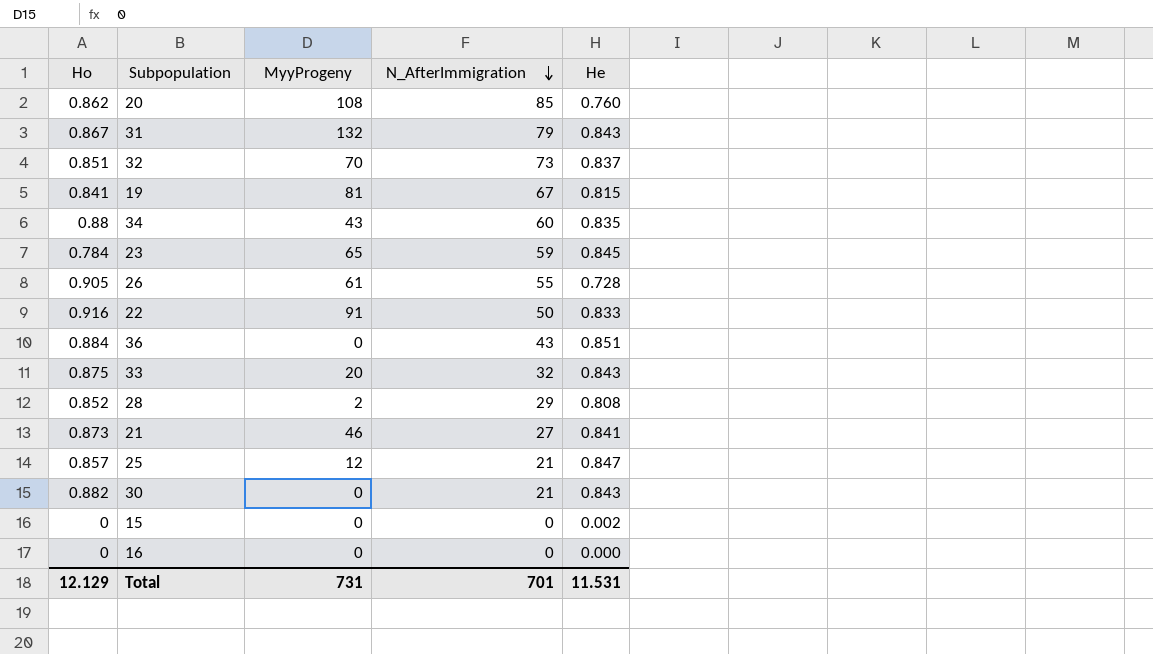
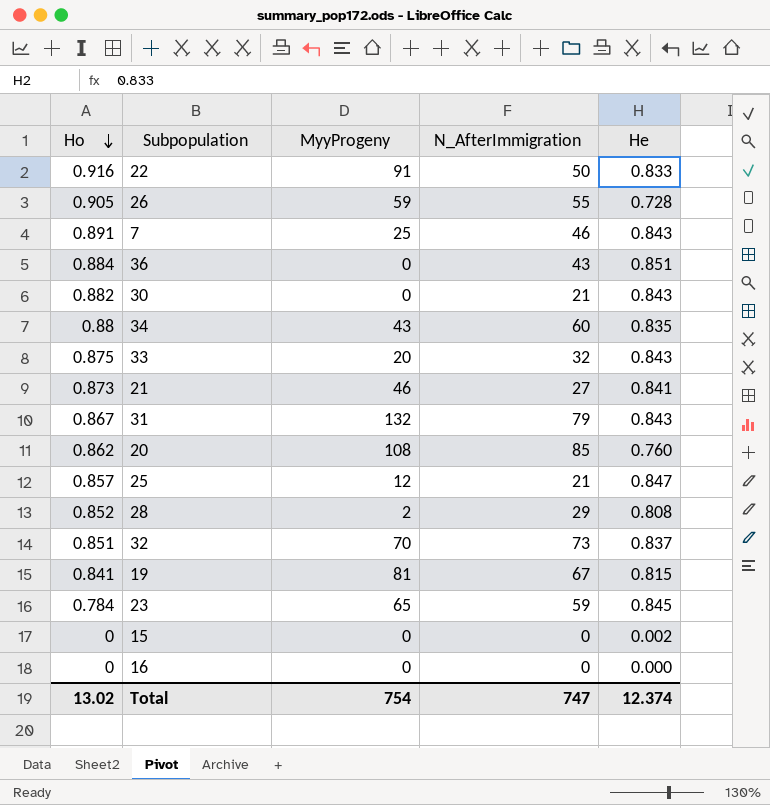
row order: N_AfterImmigration descending -> Ho descending
26 | MyyProgeny: 61 -> 59
row 7: none -> 0.891 | 25 | 46 | 0.843
Total | Ho: 12.129 -> 13.02
Total | MyyProgeny: 731 -> 754
Total | N_AfterImmigration: 701 -> 747
Total | He: 11.531 -> 12.374

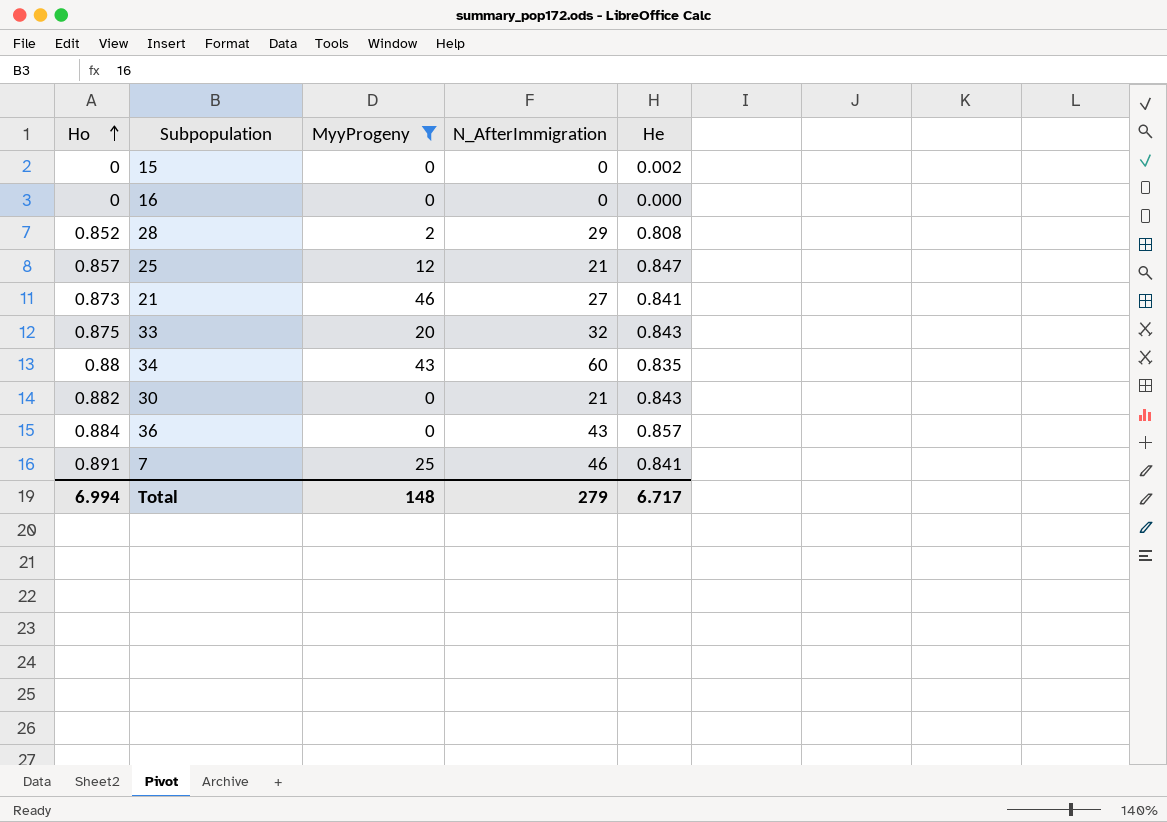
filter: none -> MyyProgeny <= 46
row order: Ho descending -> Ho ascending
36 | He: 0.851 -> 0.857
7 | He: 0.843 -> 0.841
Total | Ho: 13.02 -> 6.994
Total | MyyProgeny: 754 -> 148
Total | N_AfterImmigration: 747 -> 279
Total | He: 12.374 -> 6.717

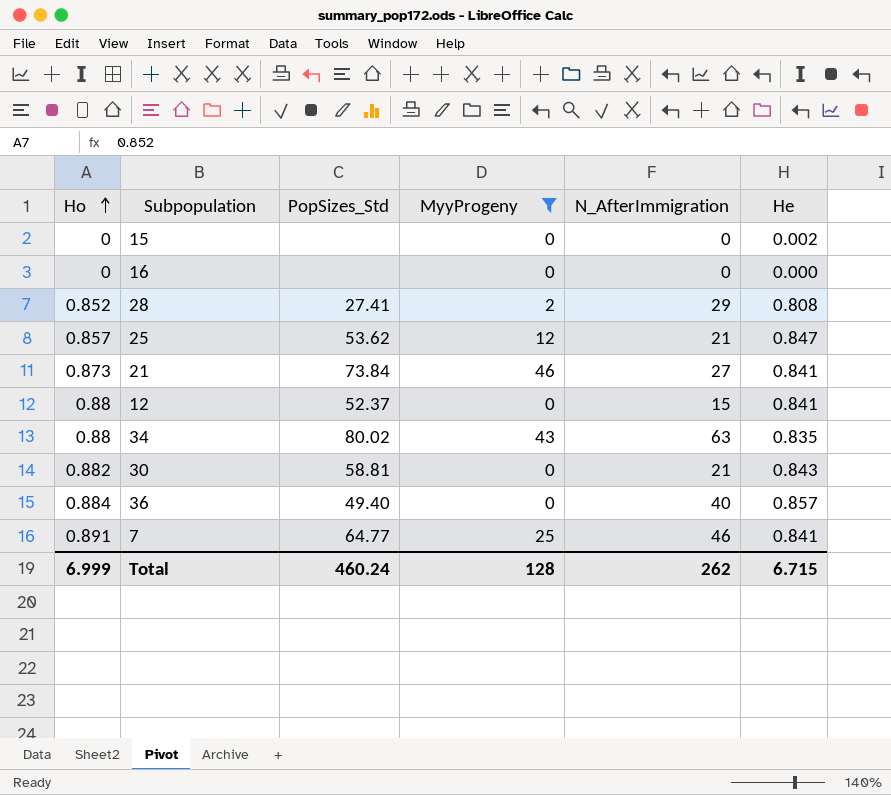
column PopSizes_Std | position: none -> 3
row 33: 0.875 | 20 | 32 | 0.843 -> none
row 12: none -> 0.88 | 52.37 | 0 | 15 | 0.841
34 | N_AfterImmigration: 60 -> 63
36 | N_AfterImmigration: 43 -> 40
Total | Ho: 6.994 -> 6.999
Total | MyyProgeny: 148 -> 128
Total | N_AfterImmigration: 279 -> 262
Total | He: 6.717 -> 6.715

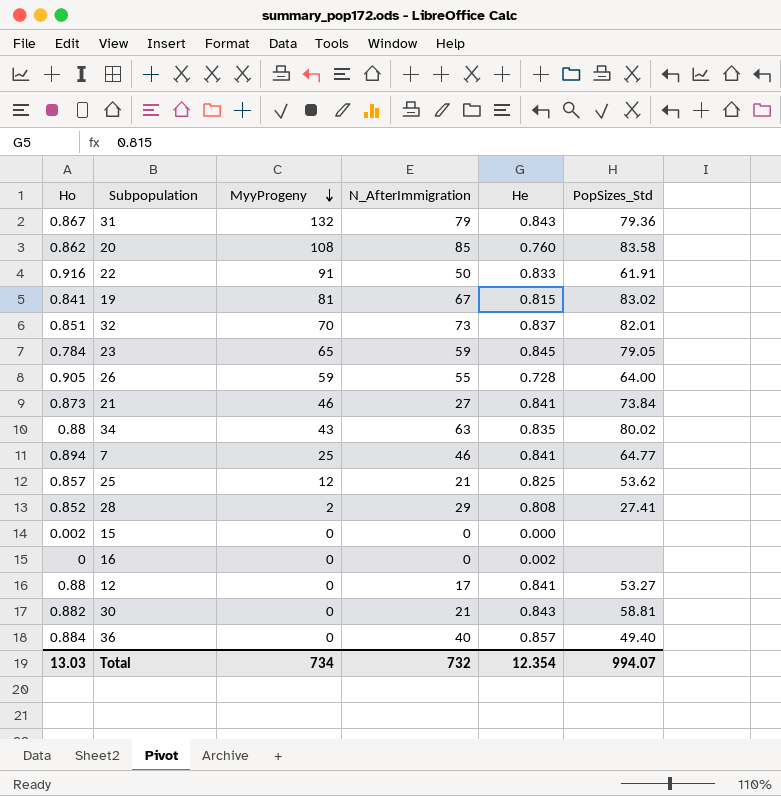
filter: MyyProgeny <= 46 -> none
row order: Ho ascending -> MyyProgeny descending
column PopSizes_Std | position: 3 -> 6
7 | Ho: 0.891 -> 0.894
25 | He: 0.847 -> 0.825
15 | Ho: 0 -> 0.002
15 | He: 0.002 -> 0.000
16 | He: 0.000 -> 0.002
12 | N_AfterImmigration: 15 -> 17
12 | PopSizes_Std: 52.37 -> 53.27
Total | Ho: 6.999 -> 13.03
Total | MyyProgeny: 128 -> 734
Total | N_AfterImmigration: 262 -> 732
Total | He: 6.715 -> 12.354
Total | PopSizes_Std: 460.24 -> 994.07

